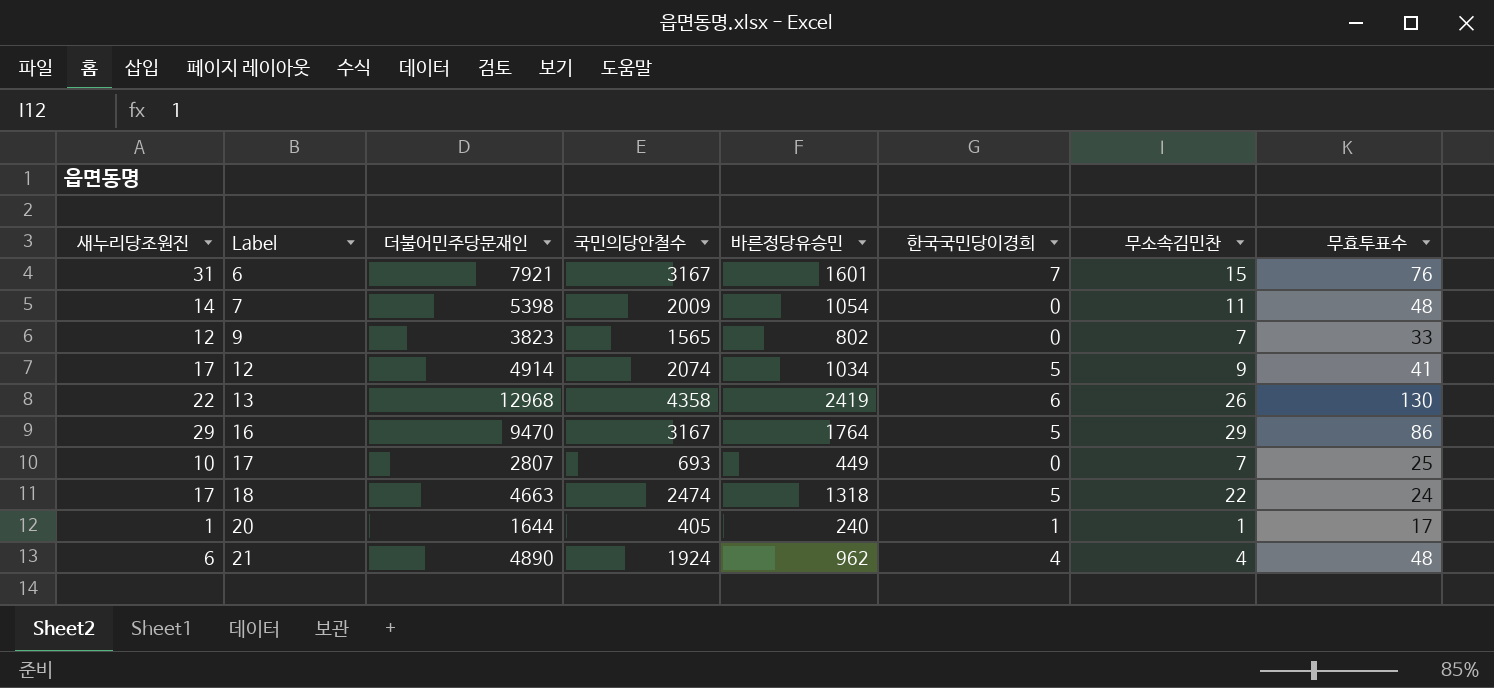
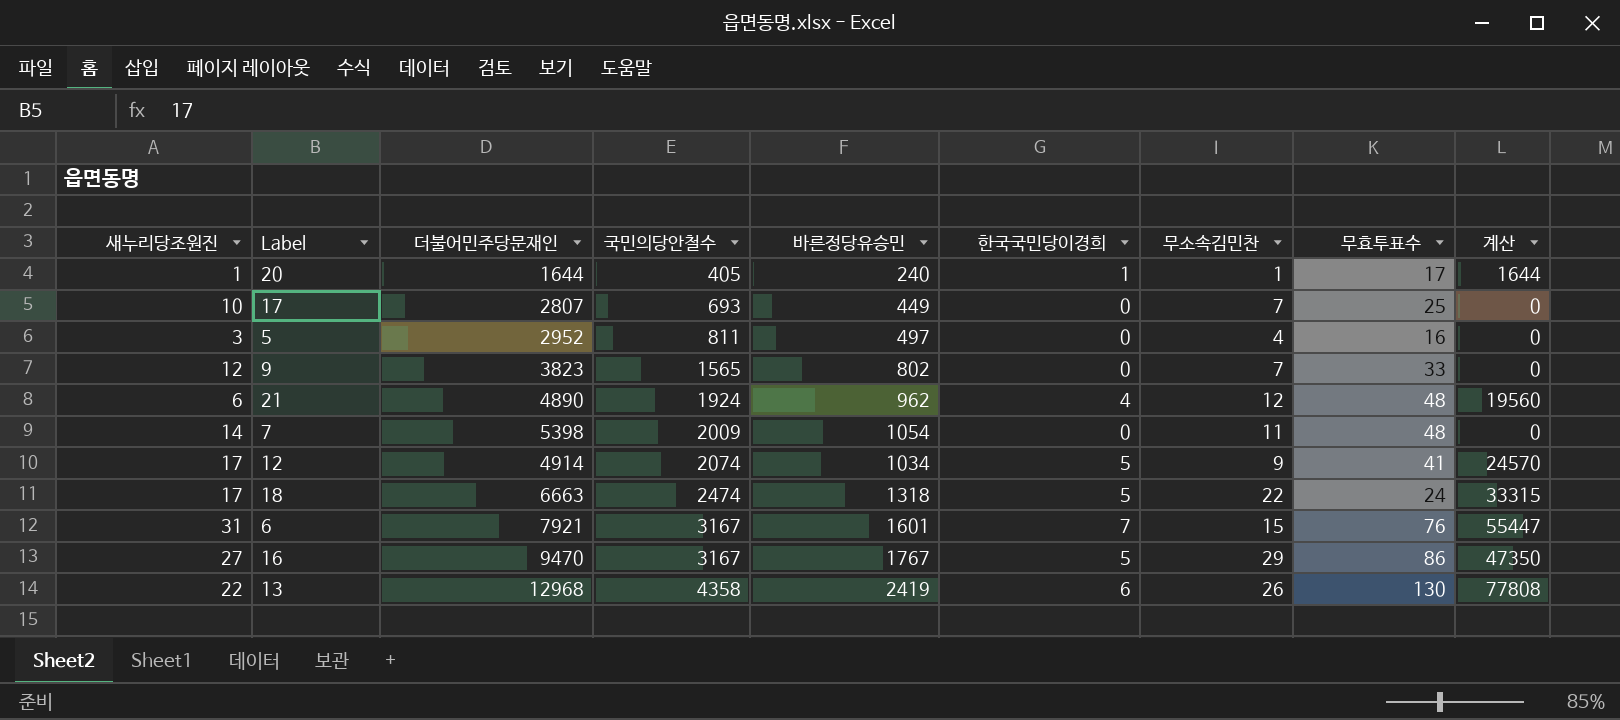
row order: Label ascending -> 국민의당안철수 ascending
column 계산 | formula: none -> [더불어민주당문재인] * [한국국민당이경희]
row 5: none -> 3 | 2952 | 811 | 497 | 0 | 4 | 16 | 0
21 | 무소속김민찬: 4 -> 12
18 | 더불어민주당문재인: 4663 -> 6663
16 | 새누리당조원진: 29 -> 27
16 | 바른정당유승민: 1764 -> 1767

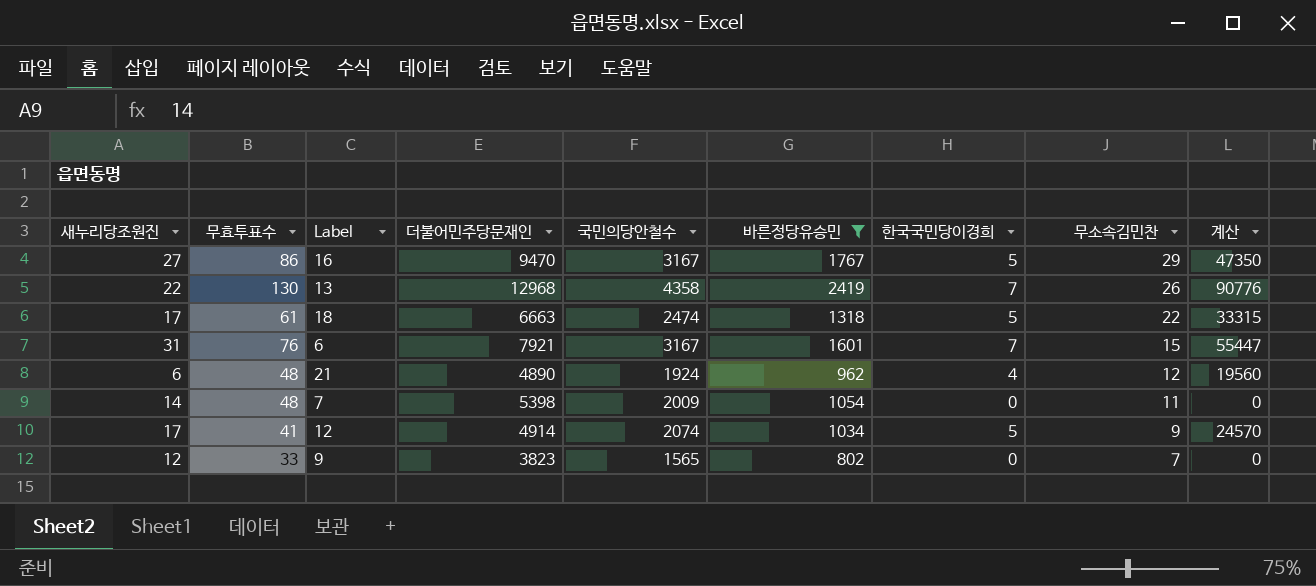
filter: none -> 바른정당유승민 >= 802
row order: 국민의당안철수 ascending -> 무소속김민찬 descending
column 무효투표수 | position: 8 -> 2
13 | 한국국민당이경희: 6 -> 7
13 | 계산: 77808 -> 90776
18 | 무효투표수: 24 -> 61

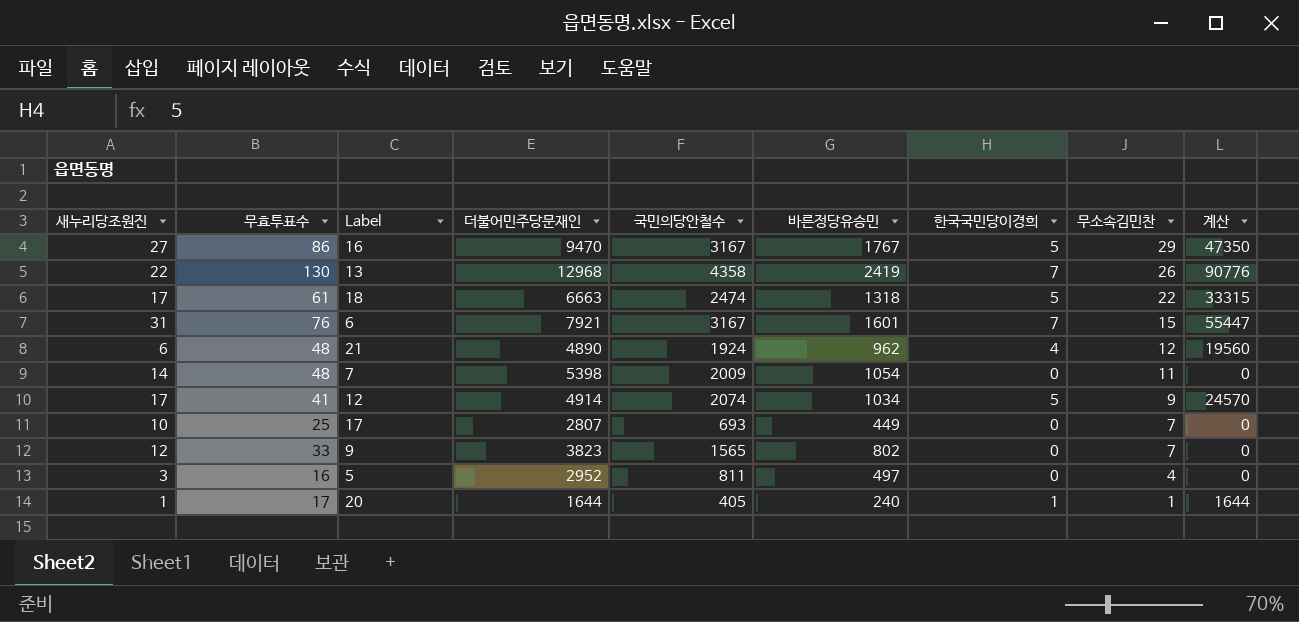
filter: 바른정당유승민 >= 802 -> none

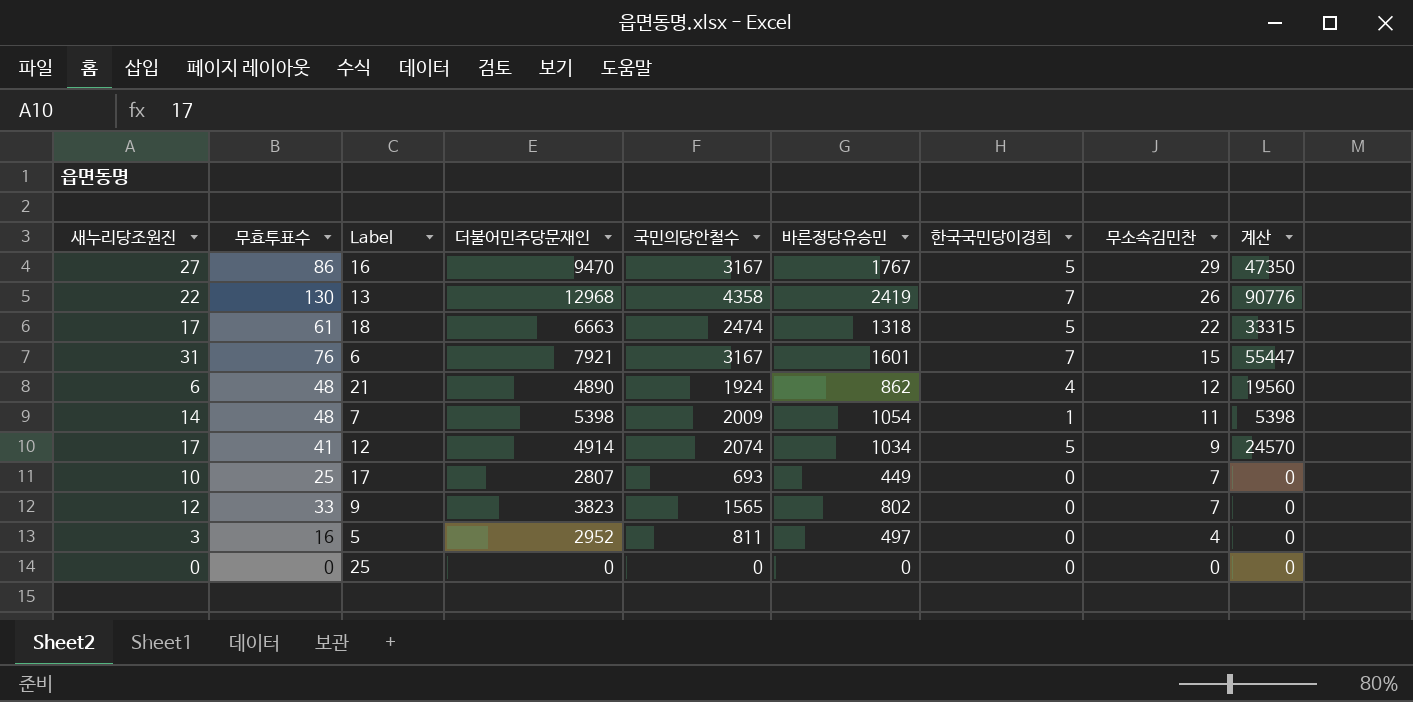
row 20: 1 | 17 | 1644 | 405 | 240 | 1 | 1 | 1644 -> none
21 | 바른정당유승민: 962 -> 862
7 | 한국국민당이경희: 0 -> 1
7 | 계산: 0 -> 5398
row 25: none -> 0 | 0 | 0 | 0 | 0 | 0 | 0 | 0

